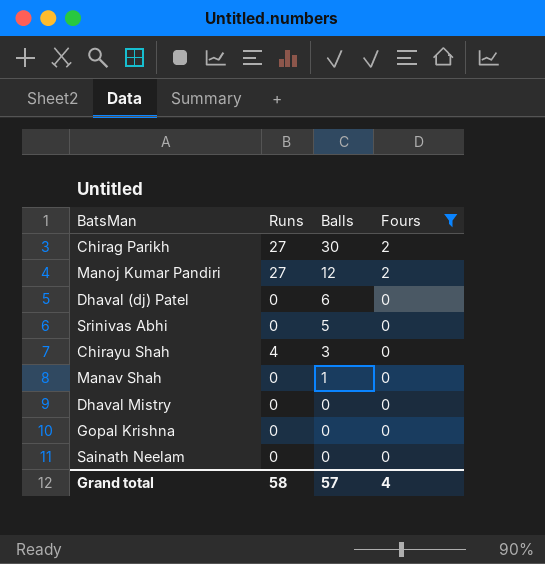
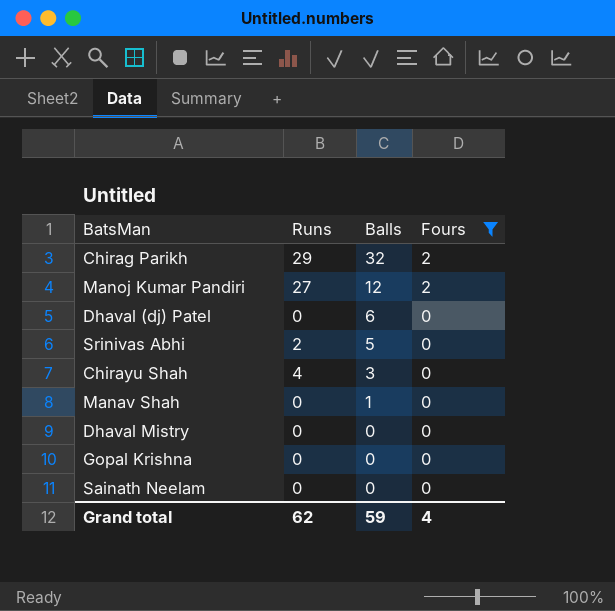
Chirag Parikh | Runs: 27 -> 29
Chirag Parikh | Balls: 30 -> 32
Srinivas Abhi | Runs: 0 -> 2
Grand total | Runs: 58 -> 62
Grand total | Balls: 57 -> 59

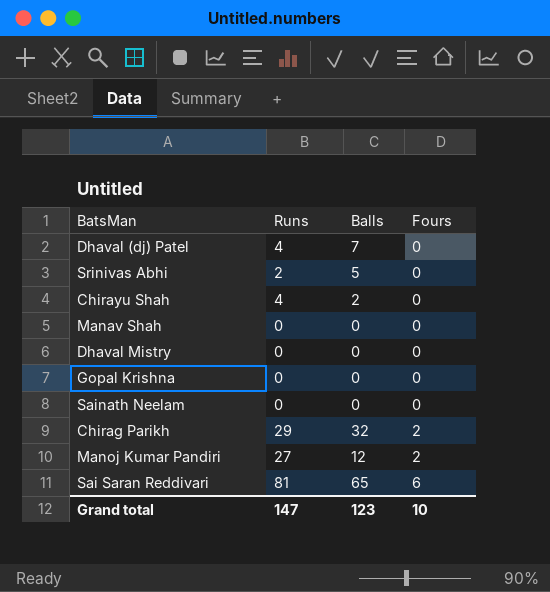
filter: Fours != 6 -> none
row order: Balls descending -> Fours ascending
Dhaval (dj) Patel | Runs: 0 -> 4
Dhaval (dj) Patel | Balls: 6 -> 7
Chirayu Shah | Balls: 3 -> 2
Manav Shah | Balls: 1 -> 0
Grand total | Runs: 62 -> 147
Grand total | Balls: 59 -> 123
Grand total | Fours: 4 -> 10

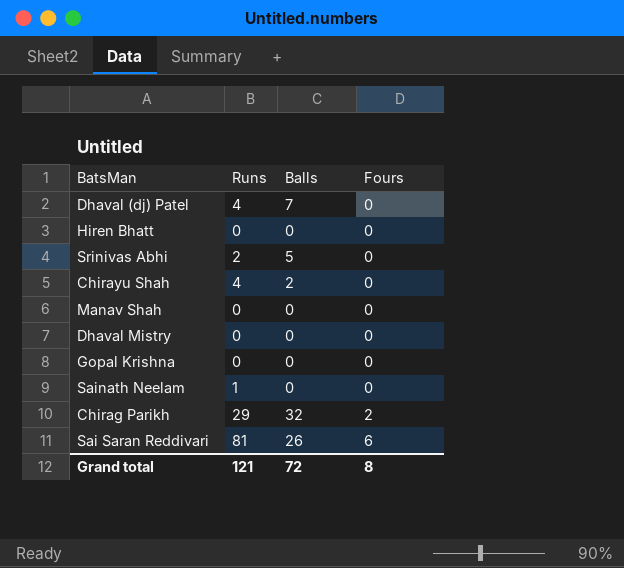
row Manoj Kumar Pandiri: 27 | 12 | 2 -> none
row Hiren Bhatt: none -> 0 | 0 | 0
Sainath Neelam | Runs: 0 -> 1
Sai Saran Reddivari | Balls: 65 -> 26
Grand total | Runs: 147 -> 121
Grand total | Balls: 123 -> 72
Grand total | Fours: 10 -> 8

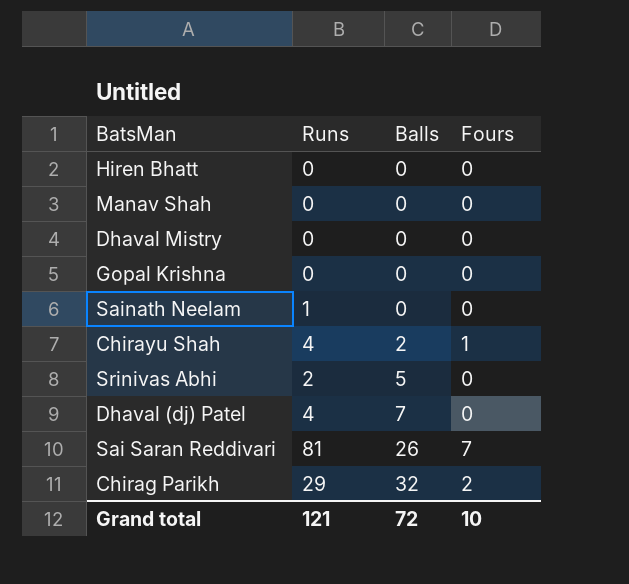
row order: Fours ascending -> Balls ascending
Chirayu Shah | Fours: 0 -> 1
Sai Saran Reddivari | Fours: 6 -> 7
Grand total | Fours: 8 -> 10

